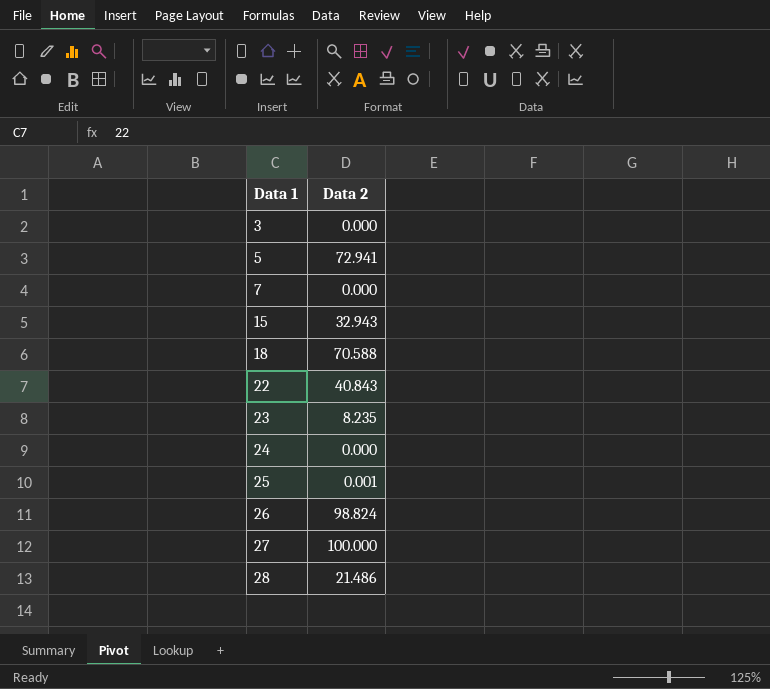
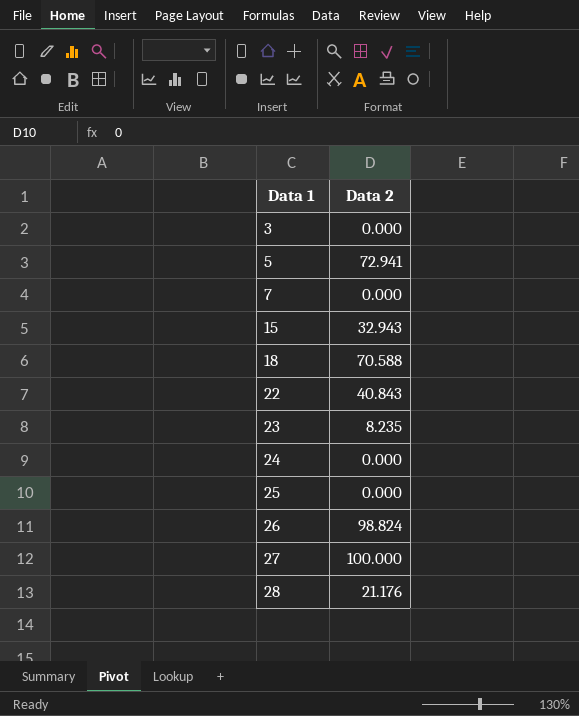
25 | Data 2: 0.001 -> 0.000
28 | Data 2: 21.486 -> 21.176

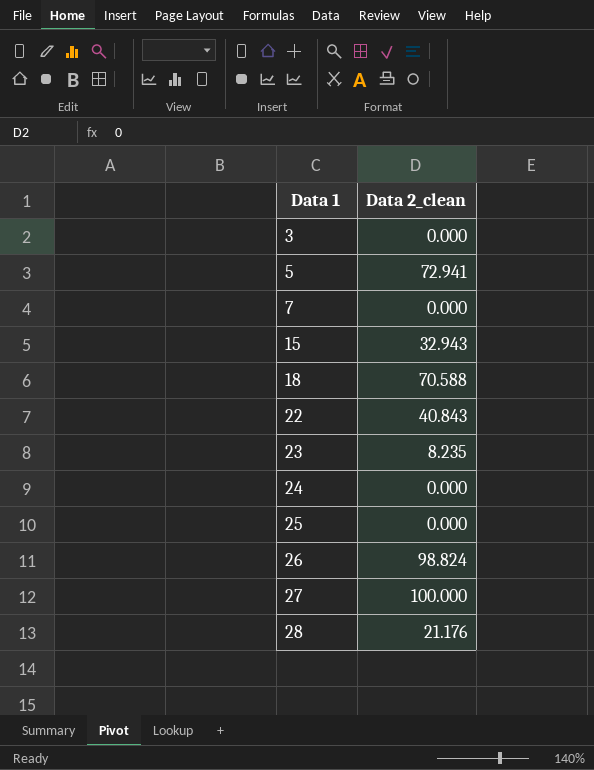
column name: Data 2 -> Data 2_clean

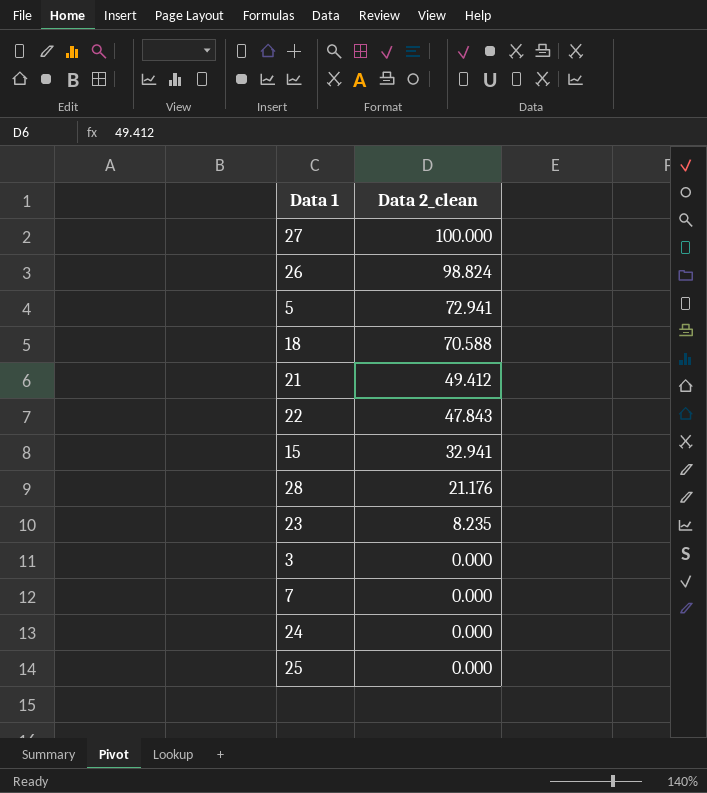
row order: Data 1 ascending -> Data 2_clean descending
row 21: none -> 49.412
22 | Data 2_clean: 40.843 -> 47.843
15 | Data 2_clean: 32.943 -> 32.941

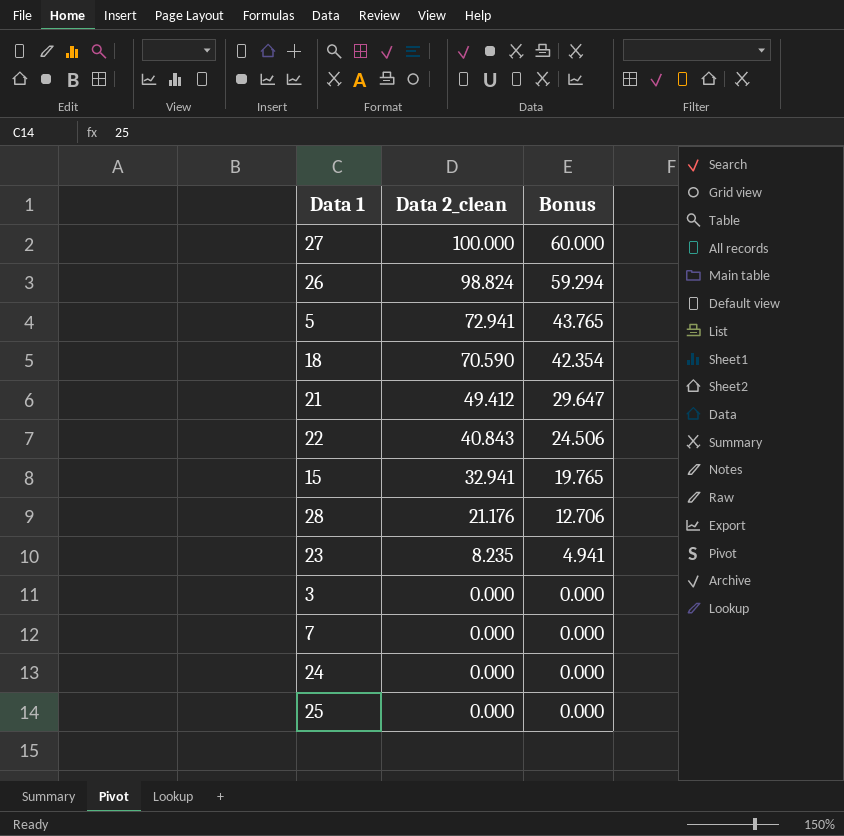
column Bonus | formula: none -> [Data 2_clean] * 0.6
18 | Data 2_clean: 70.588 -> 70.590
22 | Data 2_clean: 47.843 -> 40.843

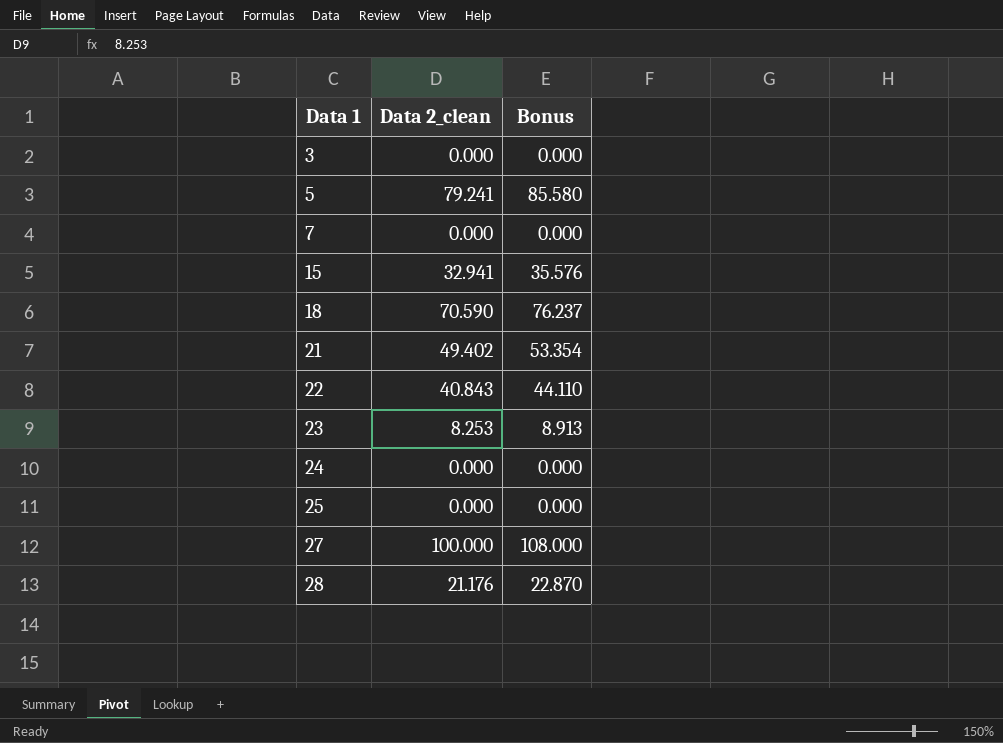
row order: Data 2_clean descending -> Data 1 ascending
column Bonus | formula: [Data 2_clean] * 0.6 -> [Data 2_clean] * 1.08
row 26: 98.824 | 59.294 -> none
5 | Data 2_clean: 72.941 -> 79.241
21 | Data 2_clean: 49.412 -> 49.402
23 | Data 2_clean: 8.235 -> 8.253

